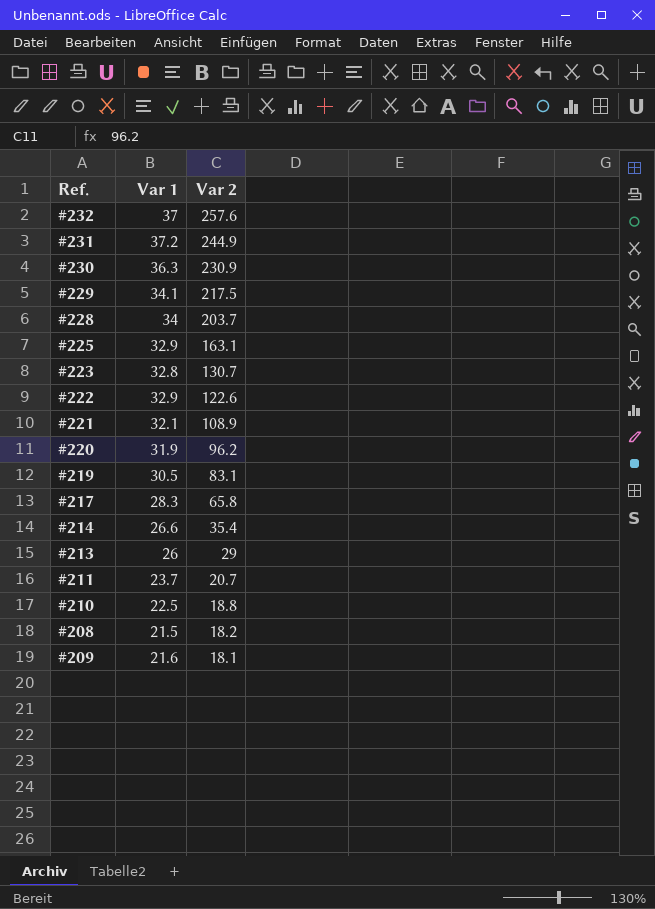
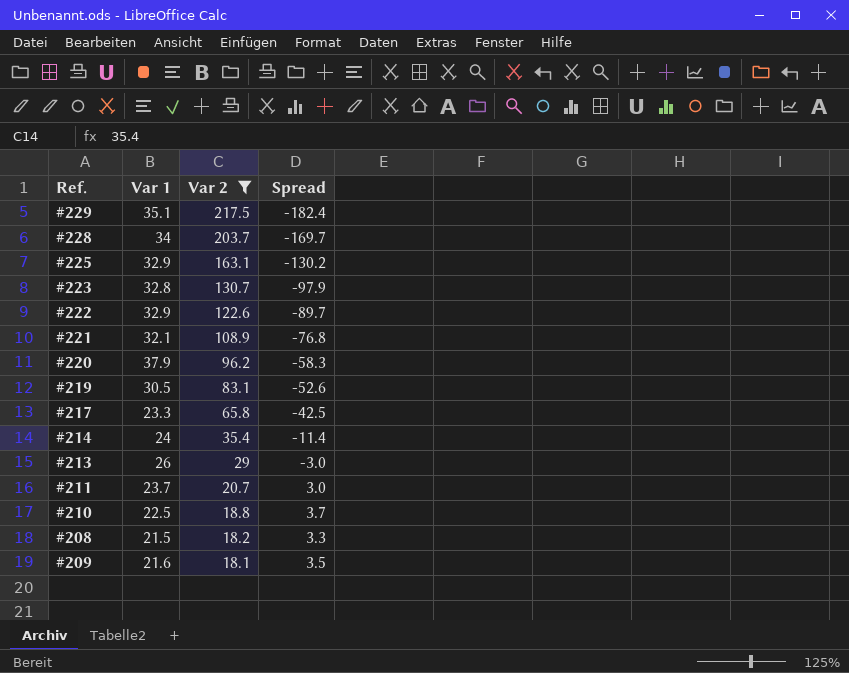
filter: none -> Var 2 <= 217.5
column Spread | formula: none -> [Var 1] - [Var 2]
#229 | Var 1: 34.1 -> 35.1
#220 | Var 1: 31.9 -> 37.9
#217 | Var 1: 28.3 -> 23.3
#214 | Var 1: 26.6 -> 24

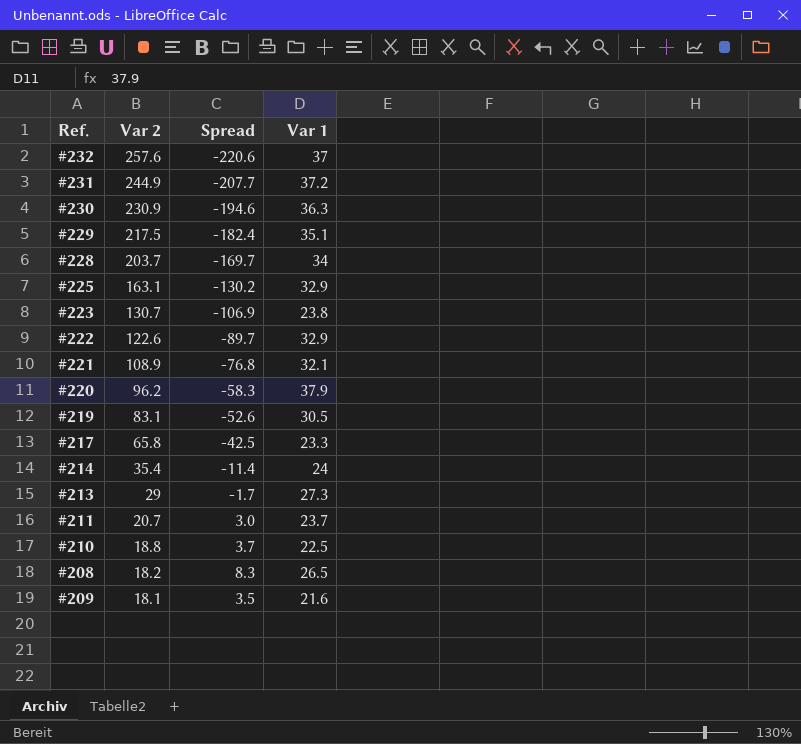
filter: Var 2 <= 217.5 -> none
column Var 1 | position: 2 -> 4
#223 | Spread: -97.9 -> -106.9
#223 | Var 1: 32.8 -> 23.8
#213 | Spread: -3.0 -> -1.7
#213 | Var 1: 26 -> 27.3
#208 | Spread: 3.3 -> 8.3
#208 | Var 1: 21.5 -> 26.5

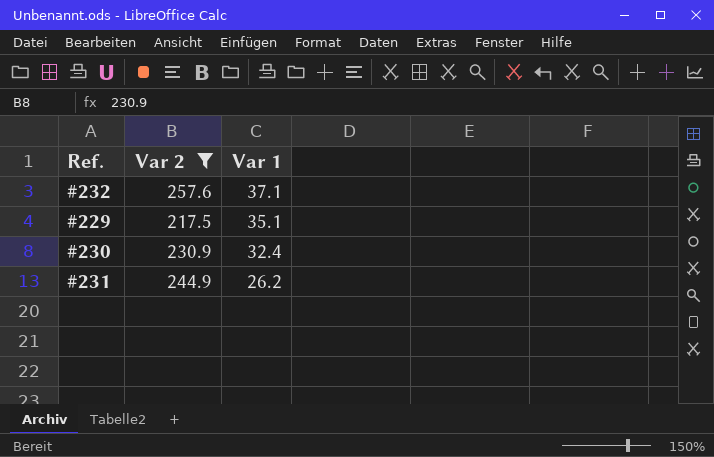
filter: none -> Var 2 >= 217.5
row order: Var 2 descending -> Var 1 descending
column Spread | formula: [Var 1] - [Var 2] -> none
#232 | Var 1: 37 -> 37.1
#230 | Var 1: 36.3 -> 32.4
#231 | Var 1: 37.2 -> 26.2

